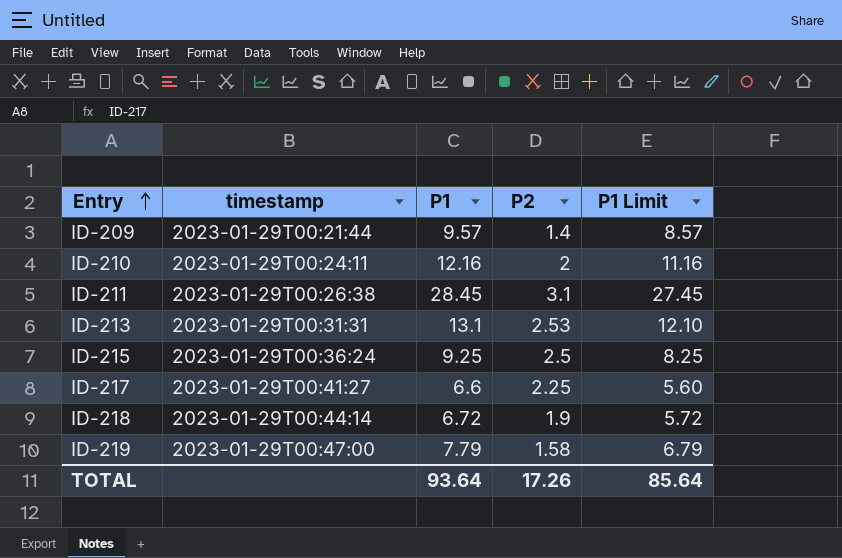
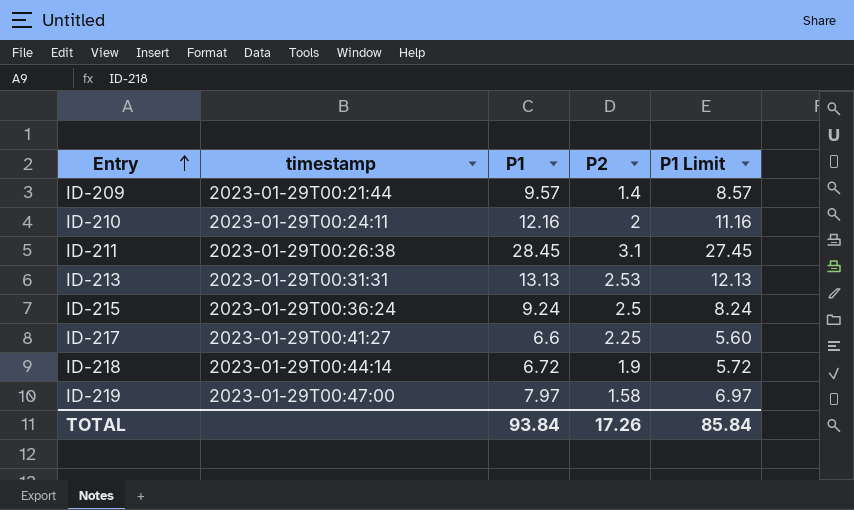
ID-213 | P1: 13.1 -> 13.13
ID-213 | P1 Limit: 12.10 -> 12.13
ID-215 | P1: 9.25 -> 9.24
ID-215 | P1 Limit: 8.25 -> 8.24
ID-219 | P1: 7.79 -> 7.97
ID-219 | P1 Limit: 6.79 -> 6.97
TOTAL | P1: 93.64 -> 93.84
TOTAL | P1 Limit: 85.64 -> 85.84

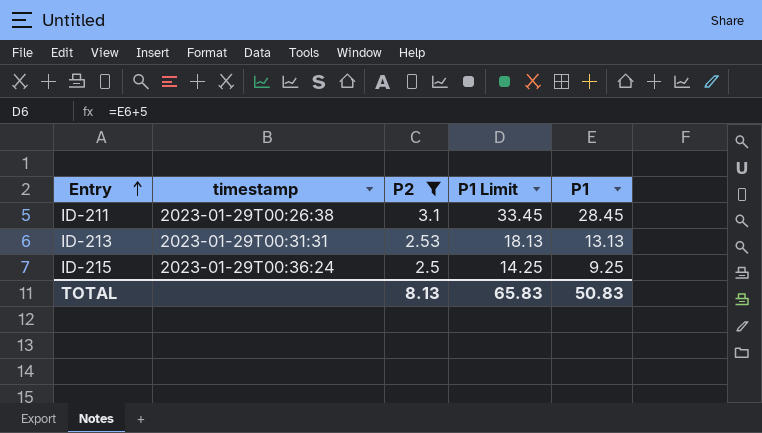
filter: none -> P2 >= 2.5
column P1 Limit | formula: [P1] - 1 -> [P1] + 5
column P1 | position: 3 -> 5
ID-215 | P1: 9.24 -> 9.25
TOTAL | P2: 17.26 -> 8.13
TOTAL | P1 Limit: 85.84 -> 65.83
TOTAL | P1: 93.84 -> 50.83

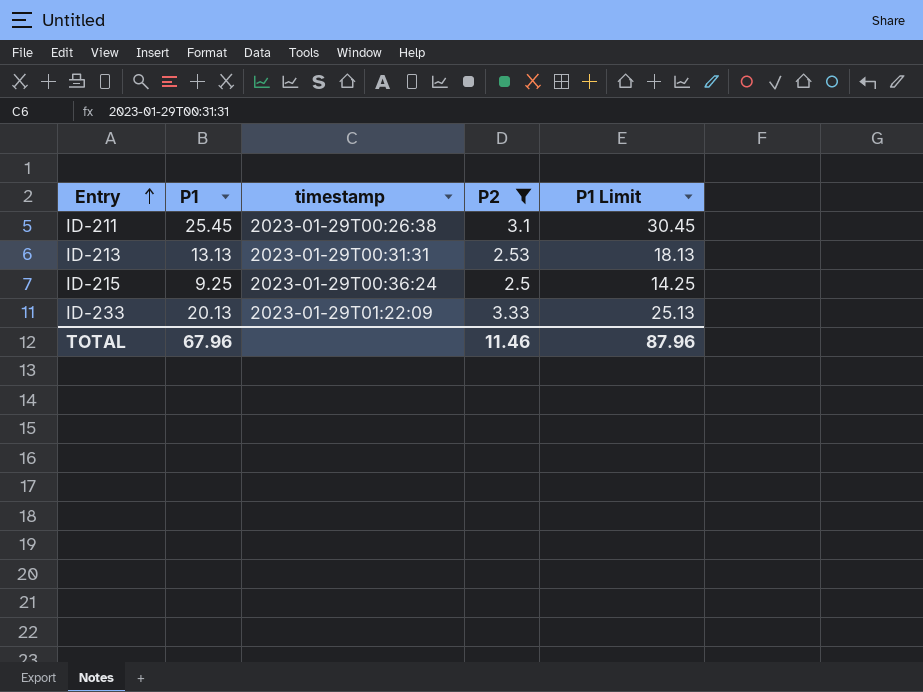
column P1 | position: 5 -> 2
ID-211 | P1: 28.45 -> 25.45
ID-211 | P1 Limit: 33.45 -> 30.45
row ID-233: none -> 20.13 | 2023-01-29T01:22:09 | 3.33 | 25.13
TOTAL | P1: 50.83 -> 67.96
TOTAL | P2: 8.13 -> 11.46
TOTAL | P1 Limit: 65.83 -> 87.96

